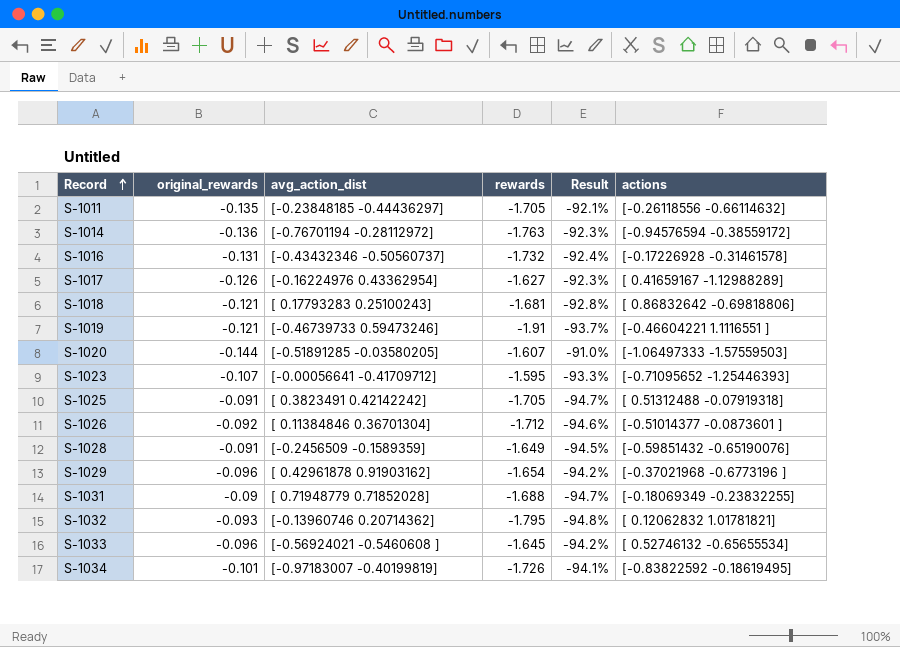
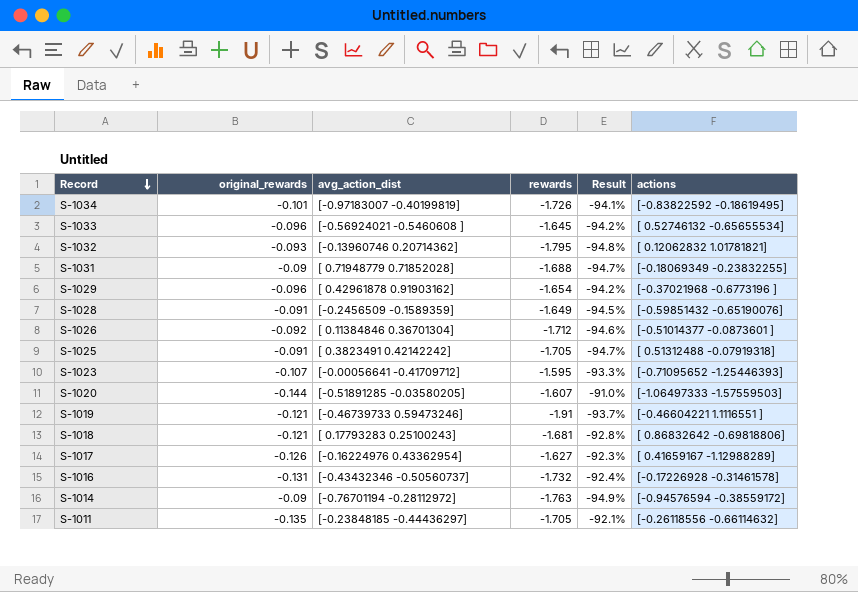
row order: Record ascending -> Record descending
S-1014 | original_rewards: -0.136 -> -0.09
S-1014 | Result: -92.3% -> -94.9%

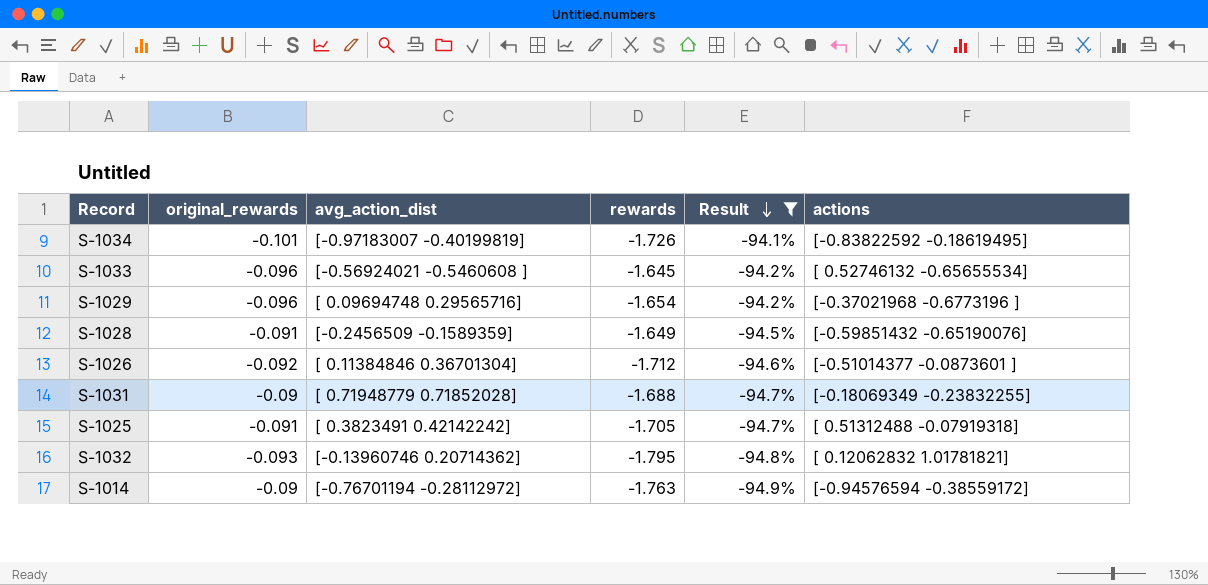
filter: none -> Result <= -94.1%
row order: Record descending -> Result descending
S-1029 | avg_action_dist: [ 0.42961878 0.91903162] -> [ 0.09694748 0.29565716]

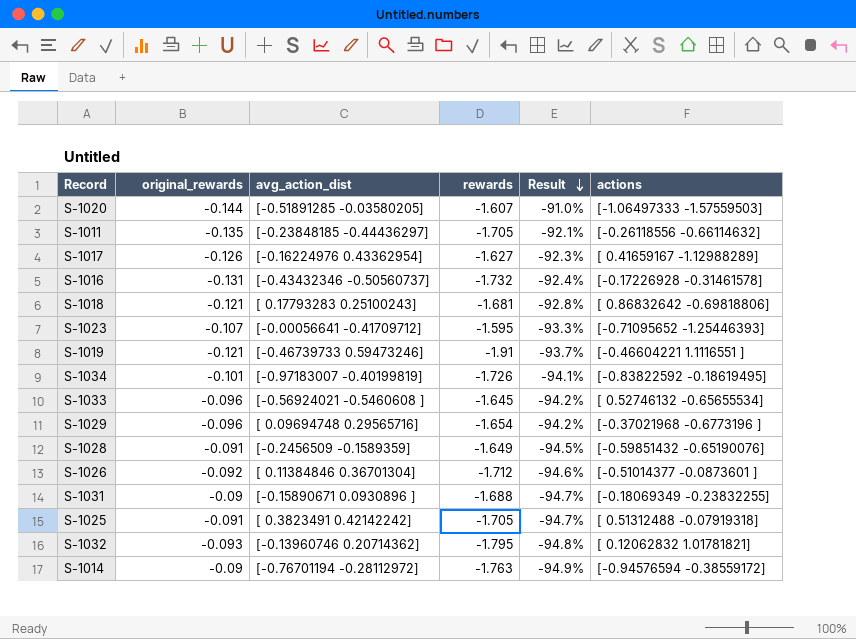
filter: Result <= -94.1% -> none
S-1031 | avg_action_dist: [ 0.71948779 0.71852028] -> [-0.15890671 0.0930896 ]

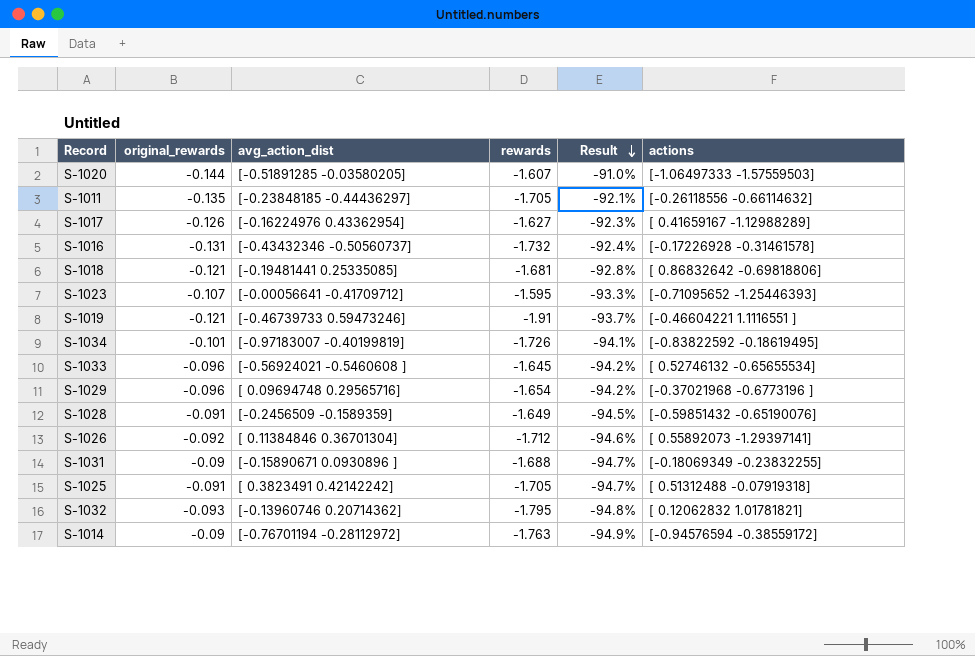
S-1018 | avg_action_dist: [ 0.17793283 0.25100243] -> [-0.19481441 0.25335085]
S-1026 | actions: [-0.51014377 -0.0873601 ] -> [ 0.55892073 -1.29397141]

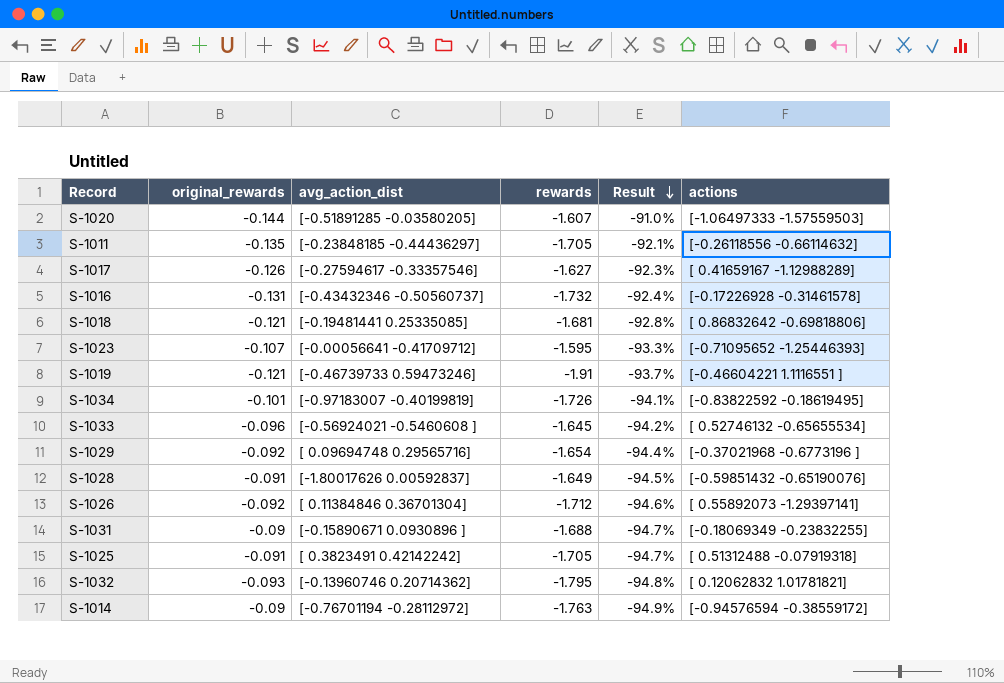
S-1017 | avg_action_dist: [-0.16224976 0.43362954] -> [-0.27594617 -0.33357546]
S-1029 | original_rewards: -0.096 -> -0.092
S-1029 | Result: -94.2% -> -94.4%
S-1028 | avg_action_dist: [-0.2456509 -0.1589359] -> [-1.80017626 0.00592837]

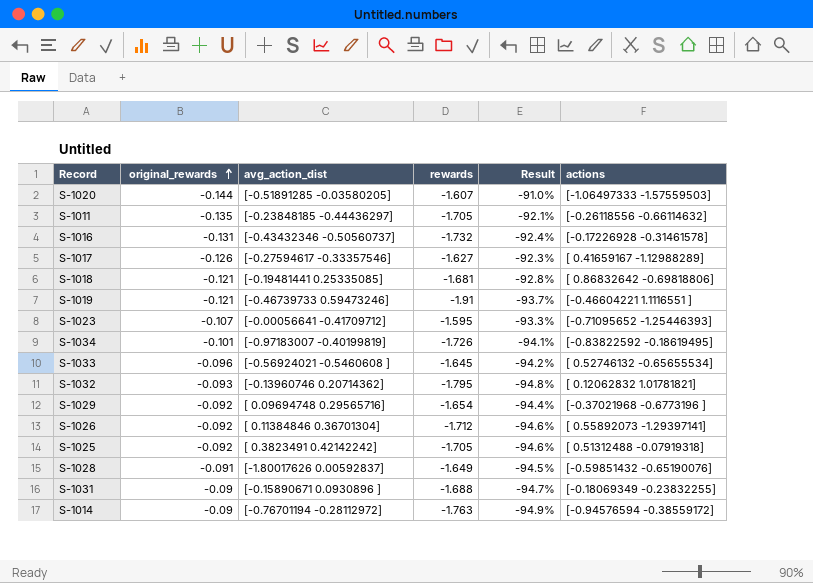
row order: Result descending -> original_rewards ascending
S-1025 | original_rewards: -0.091 -> -0.092
S-1025 | Result: -94.7% -> -94.6%

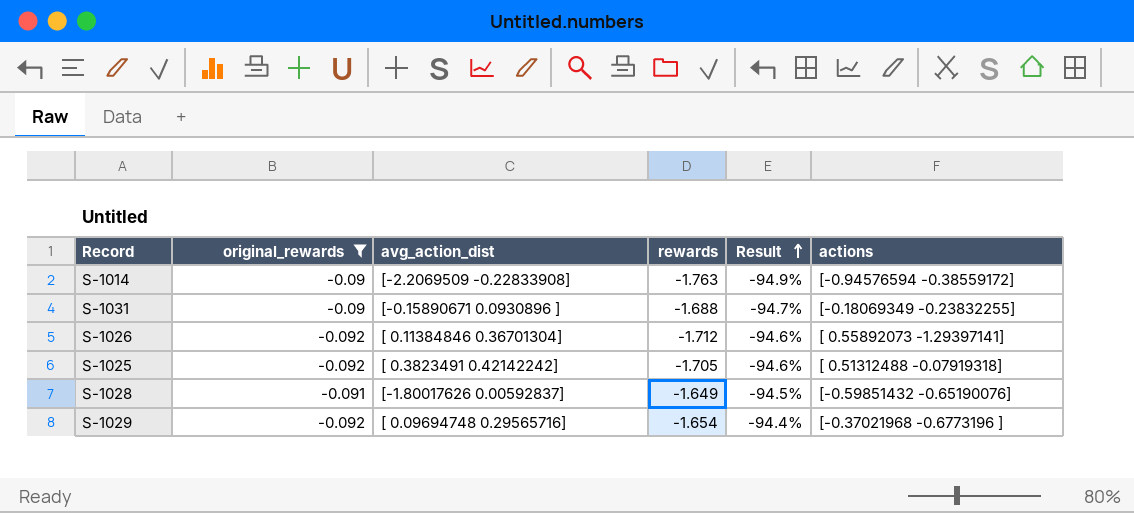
filter: none -> original_rewards >= -0.092
row order: original_rewards ascending -> Result ascending
S-1014 | avg_action_dist: [-0.76701194 -0.28112972] -> [-2.2069509 -0.22833908]

